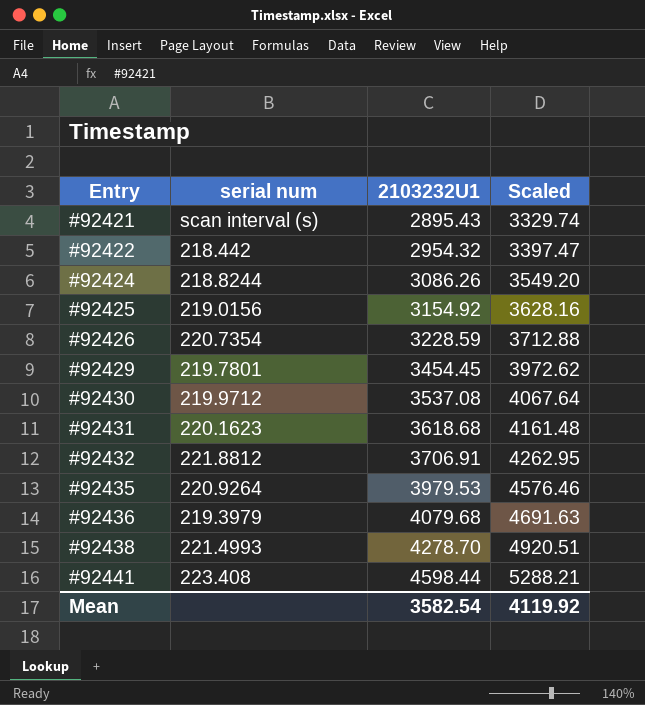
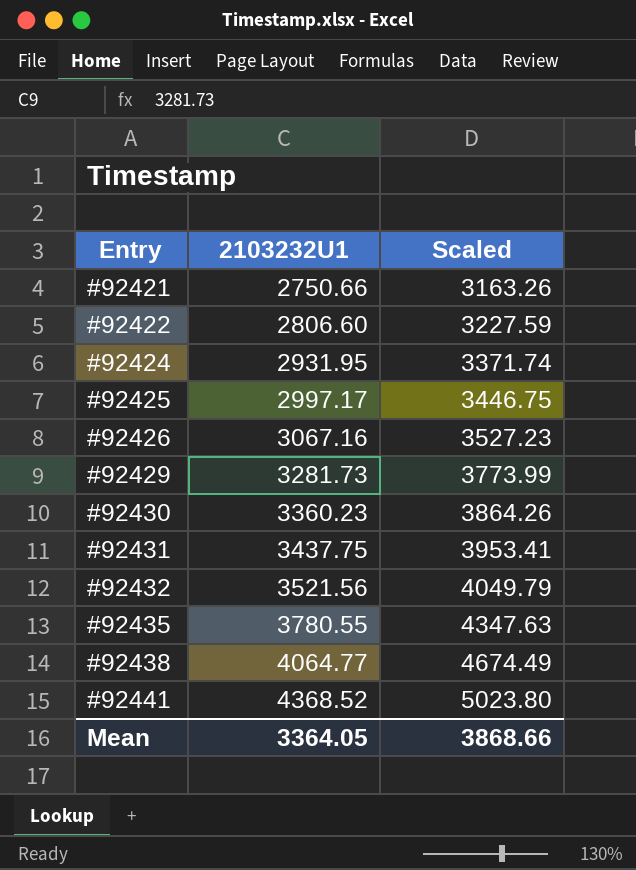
column serial num | position: 2 -> none
row #92436: 219.3979 | 4079.68 | 4691.63 -> none
#92421 | 2103232U1: 2895.43 -> 2750.66
#92421 | Scaled: 3329.74 -> 3163.26
#92422 | 2103232U1: 2954.32 -> 2806.60
#92422 | Scaled: 3397.47 -> 3227.59
#92424 | 2103232U1: 3086.26 -> 2931.95
#92424 | Scaled: 3549.20 -> 3371.74
#92425 | 2103232U1: 3154.92 -> 2997.17
#92425 | Scaled: 3628.16 -> 3446.75
#92426 | 2103232U1: 3228.59 -> 3067.16
#92426 | Scaled: 3712.88 -> 3527.23
#92429 | 2103232U1: 3454.45 -> 3281.73
#92429 | Scaled: 3972.62 -> 3773.99
#92430 | 2103232U1: 3537.08 -> 3360.23
#92430 | Scaled: 4067.64 -> 3864.26
#92431 | 2103232U1: 3618.68 -> 3437.75
#92431 | Scaled: 4161.48 -> 3953.41
#92432 | 2103232U1: 3706.91 -> 3521.56
#92432 | Scaled: 4262.95 -> 4049.79
#92435 | 2103232U1: 3979.53 -> 3780.55
#92435 | Scaled: 4576.46 -> 4347.63
#92438 | 2103232U1: 4278.70 -> 4064.77
#92438 | Scaled: 4920.51 -> 4674.49
#92441 | 2103232U1: 4598.44 -> 4368.52
#92441 | Scaled: 5288.21 -> 5023.80
Mean | 2103232U1: 3582.54 -> 3364.05
Mean | Scaled: 4119.92 -> 3868.66

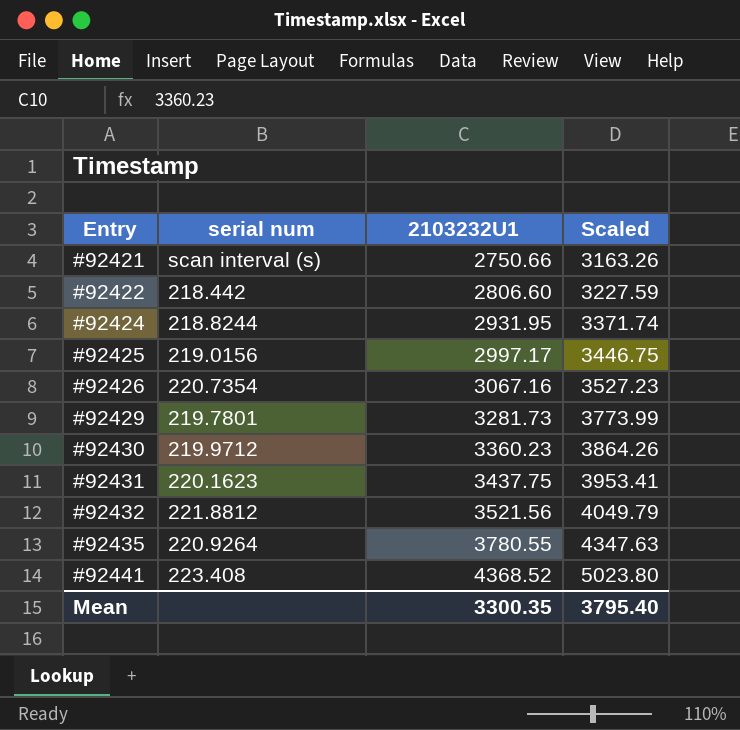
column serial num | position: none -> 2
row #92438: 4064.77 | 4674.49 -> none
Mean | 2103232U1: 3364.05 -> 3300.35
Mean | Scaled: 3868.66 -> 3795.40

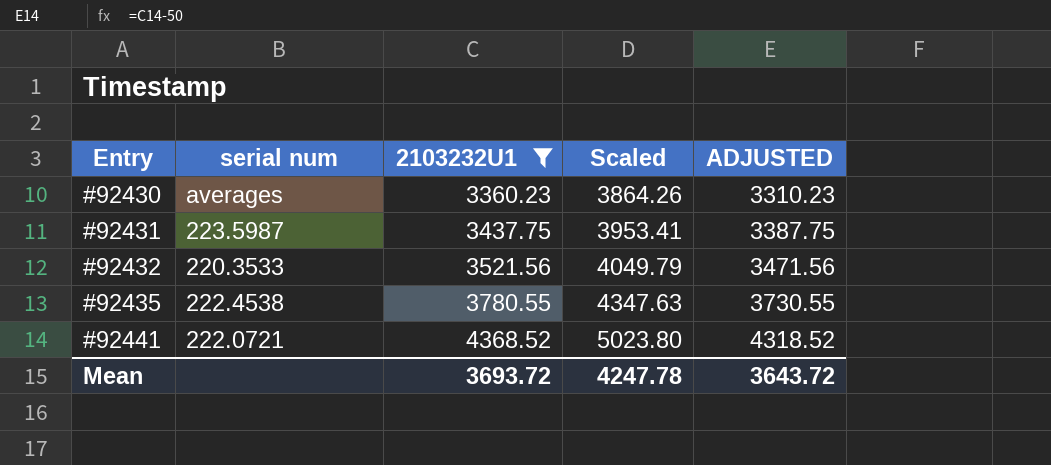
filter: none -> 2103232U1 >= 3360.23
column ADJUSTED | formula: none -> [2103232U1] - 50
#92430 | serial num: 219.9712 -> averages
#92431 | serial num: 220.1623 -> 223.5987
#92432 | serial num: 221.8812 -> 220.3533
#92435 | serial num: 220.9264 -> 222.4538
#92441 | serial num: 223.408 -> 222.0721
Mean | 2103232U1: 3300.35 -> 3693.72
Mean | Scaled: 3795.40 -> 4247.78

